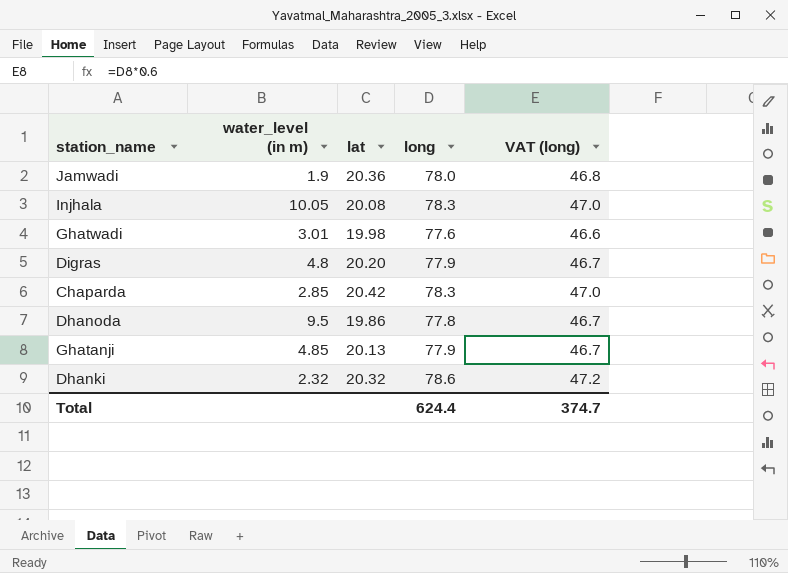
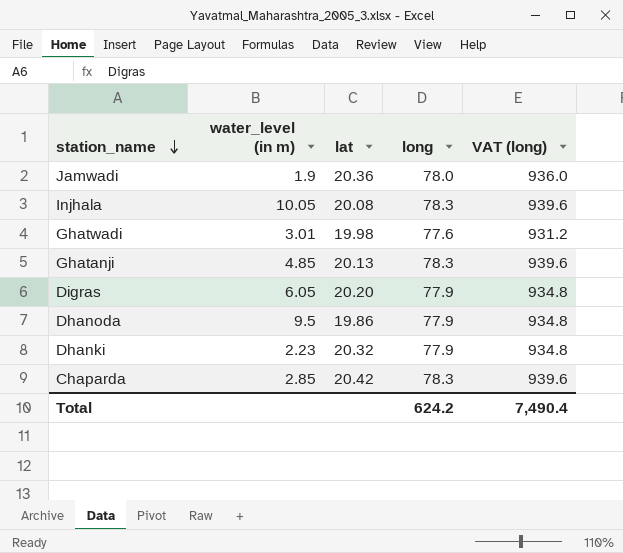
row order: none -> station_name descending
column VAT (long) | formula: [long] * 0.6 -> [long] * 12
Ghatanji | long: 77.9 -> 78.3
Digras | water_level (in m): 4.8 -> 6.05
Dhanoda | long: 77.8 -> 77.9
Dhanki | water_level (in m): 2.32 -> 2.23
Dhanki | long: 78.6 -> 77.9
Total | long: 624.4 -> 624.2
Total | VAT (long): 374.7 -> 7,490.4

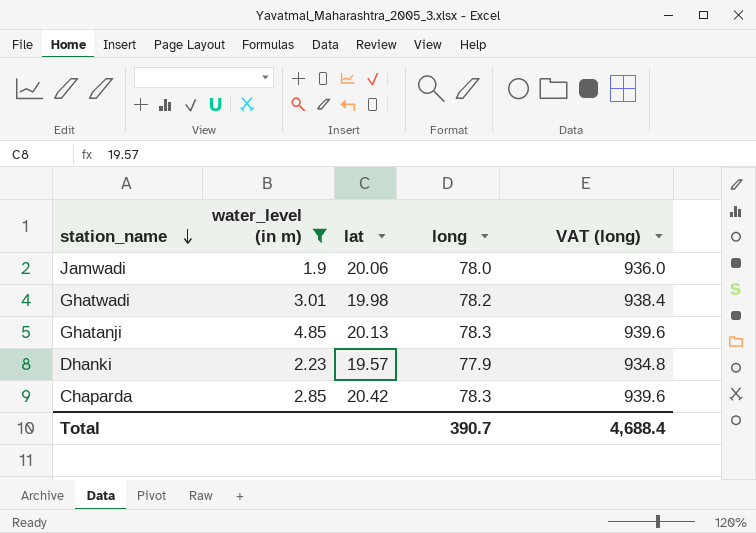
filter: none -> water_level (in m) <= 4.85
Jamwadi | lat: 20.36 -> 20.06
Ghatwadi | long: 77.6 -> 78.2
Ghatwadi | VAT (long): 931.2 -> 938.4
Dhanki | lat: 20.32 -> 19.57
Total | long: 624.2 -> 390.7
Total | VAT (long): 7,490.4 -> 4,688.4

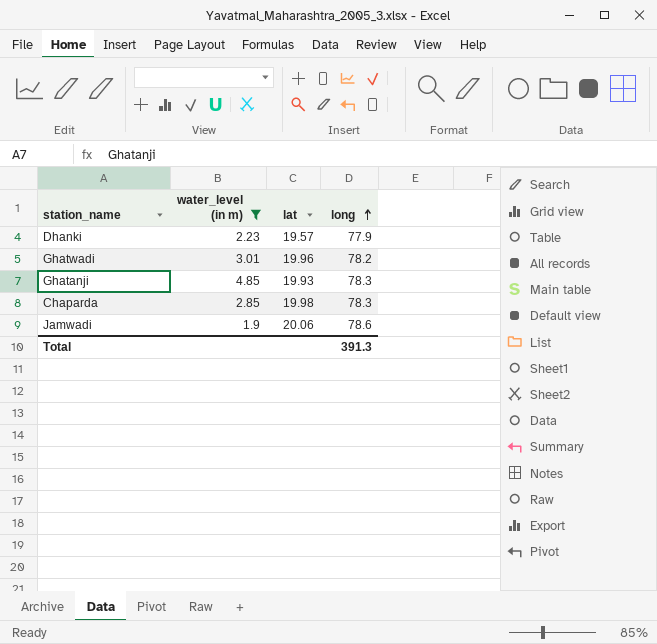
row order: station_name descending -> long ascending
column VAT (long) | formula: [long] * 12 -> none
Ghatwadi | lat: 19.98 -> 19.96
Ghatanji | lat: 20.13 -> 19.93
Chaparda | lat: 20.42 -> 19.98
Jamwadi | long: 78.0 -> 78.6
Total | long: 390.7 -> 391.3

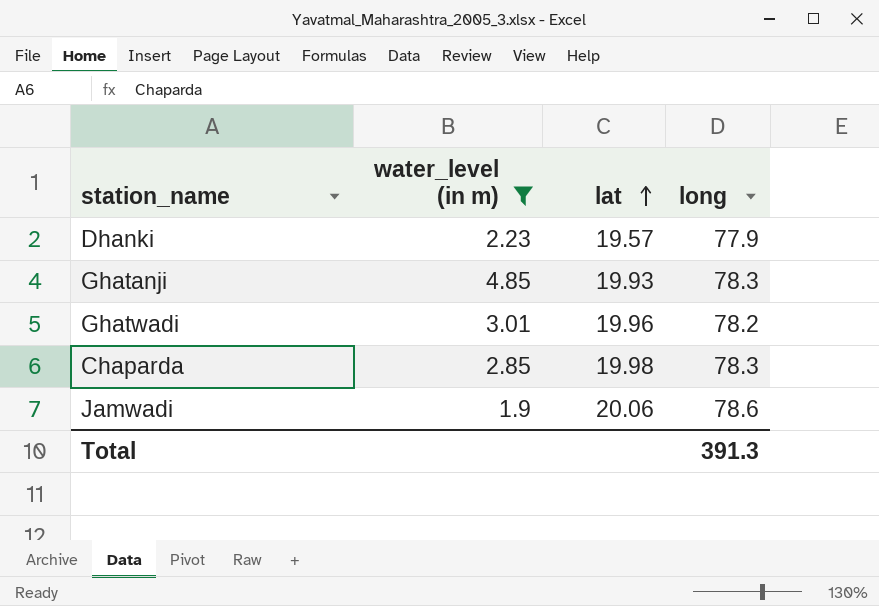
row order: long ascending -> lat ascending

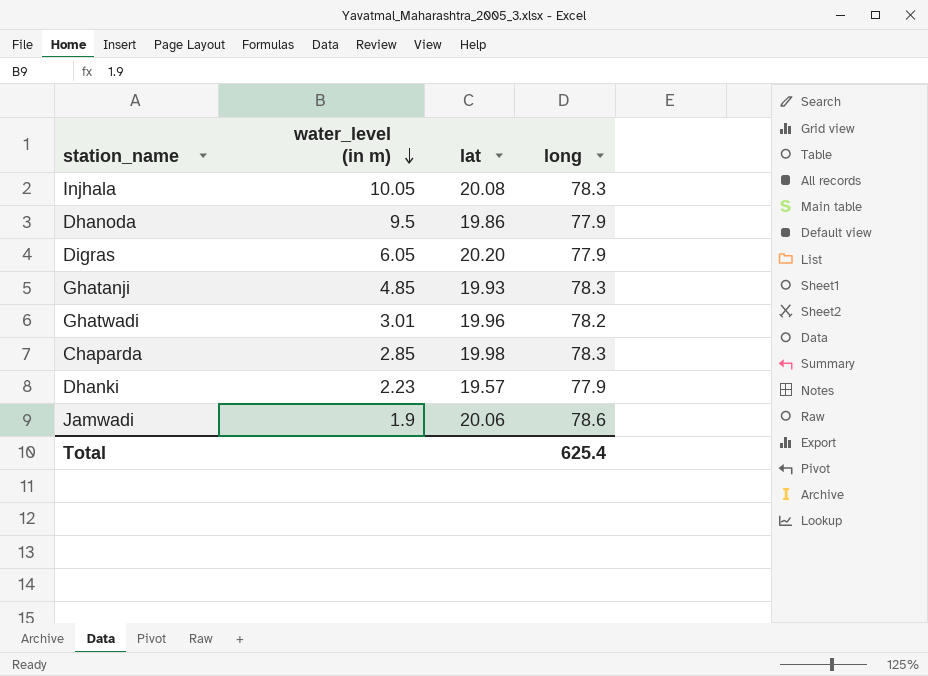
filter: water_level (in m) <= 4.85 -> none
row order: lat ascending -> water_level (in m) descending
Total | long: 391.3 -> 625.4

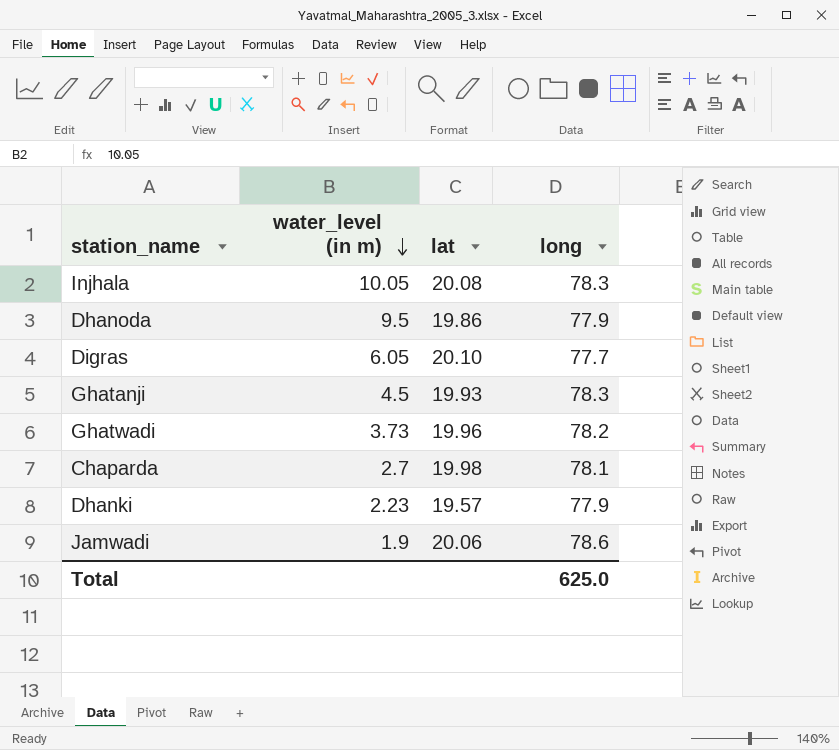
Digras | lat: 20.20 -> 20.10
Digras | long: 77.9 -> 77.7
Ghatanji | water_level (in m): 4.85 -> 4.5
Ghatwadi | water_level (in m): 3.01 -> 3.73
Chaparda | water_level (in m): 2.85 -> 2.7
Chaparda | long: 78.3 -> 78.1
Total | long: 625.4 -> 625.0

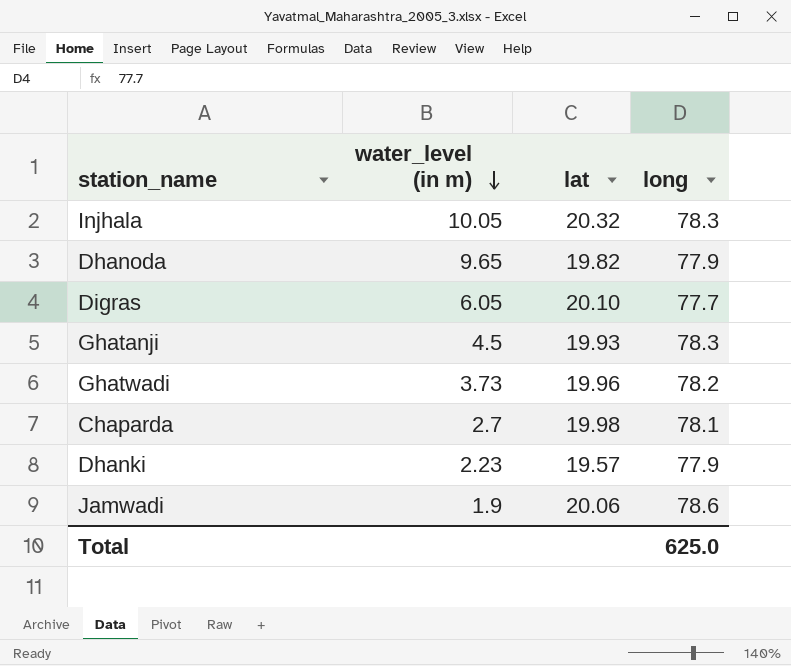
Injhala | lat: 20.08 -> 20.32
Dhanoda | water_level (in m): 9.5 -> 9.65
Dhanoda | lat: 19.86 -> 19.82

